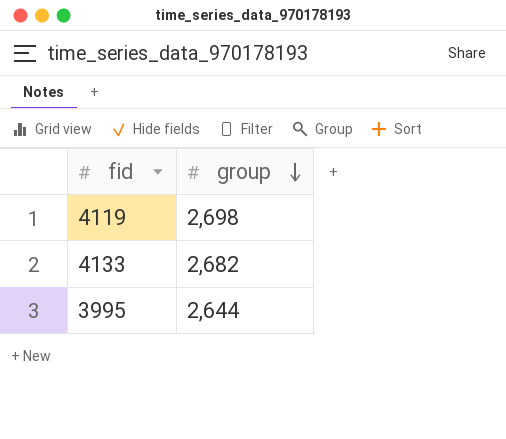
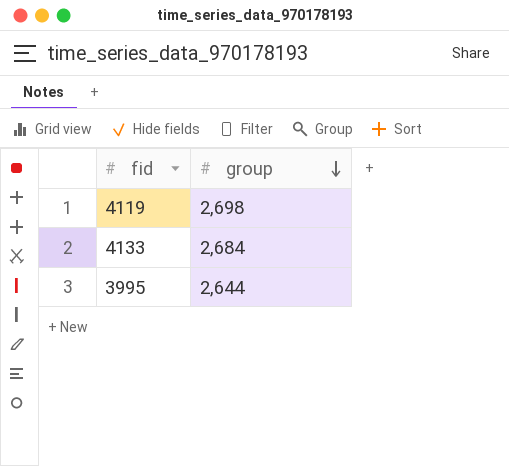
4133 | group: 2,682 -> 2,684

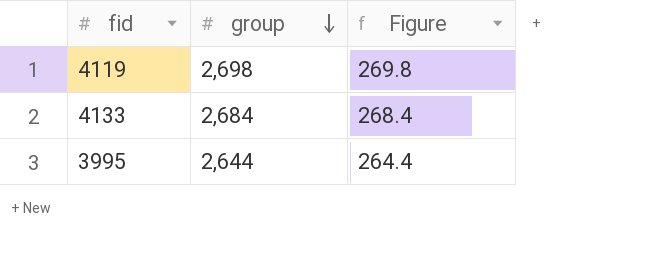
column Figure | formula: none -> [group] * 0.1

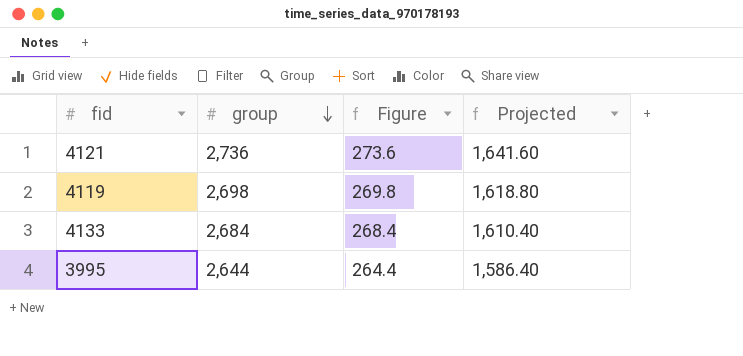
column Projected | formula: none -> [group] * 0.6
row 4121: none -> 2,736 | 273.6 | 1,641.60

